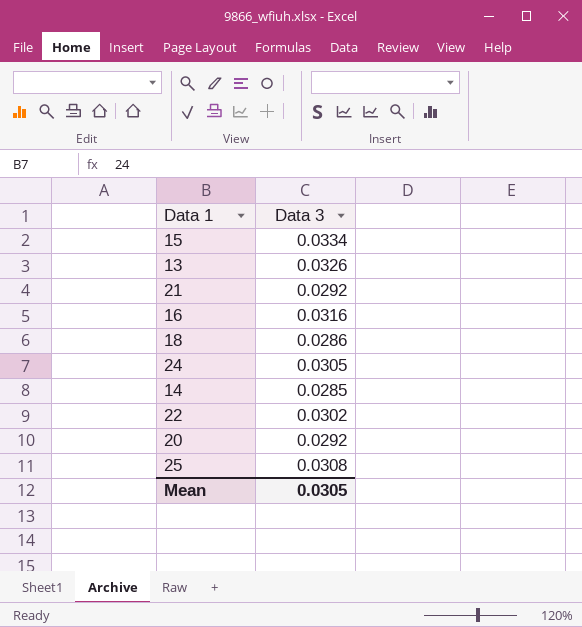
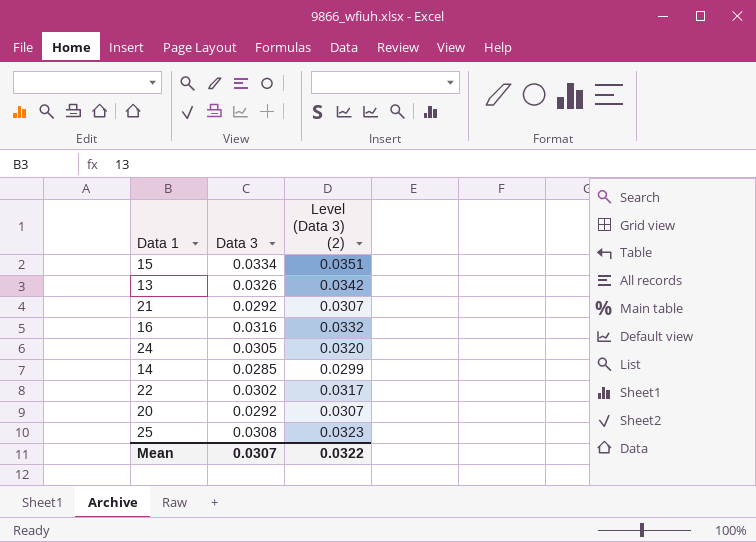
column Level (Data 3) (2) | formula: none -> [Data 3] * 1.05
row 18: 0.0286 -> none
Mean | Data 3: 0.0305 -> 0.0307

